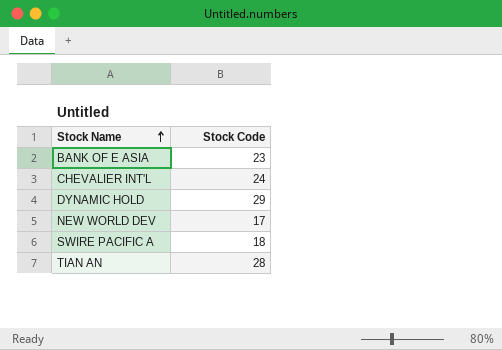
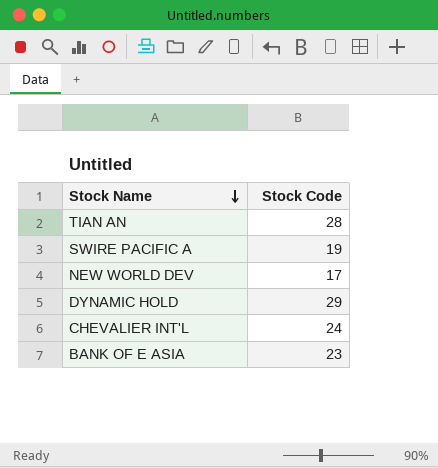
row order: Stock Name ascending -> Stock Name descending
SWIRE PACIFIC A | Stock Code: 18 -> 19

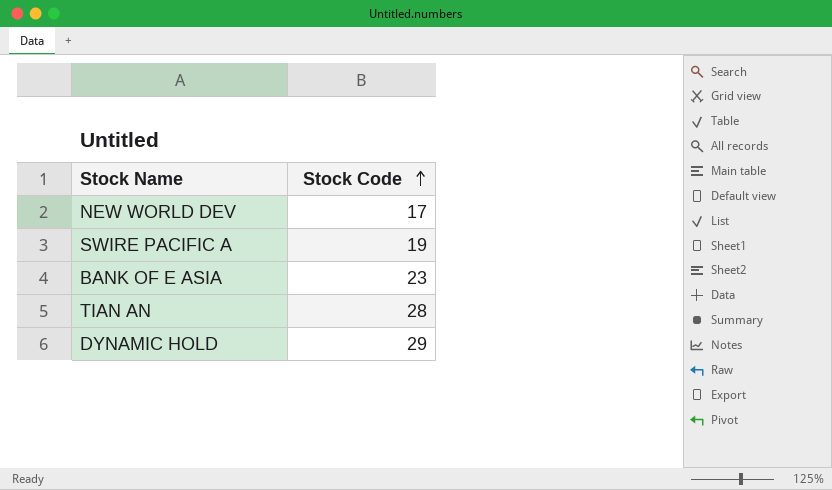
row order: Stock Name descending -> Stock Code ascending
row CHEVALIER INT'L: 24 -> none

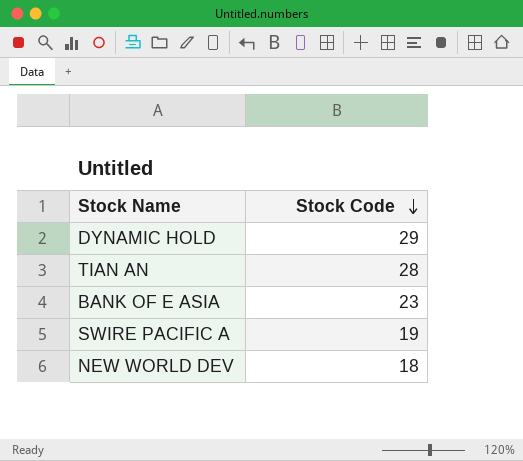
row order: Stock Code ascending -> Stock Code descending
NEW WORLD DEV | Stock Code: 17 -> 18

